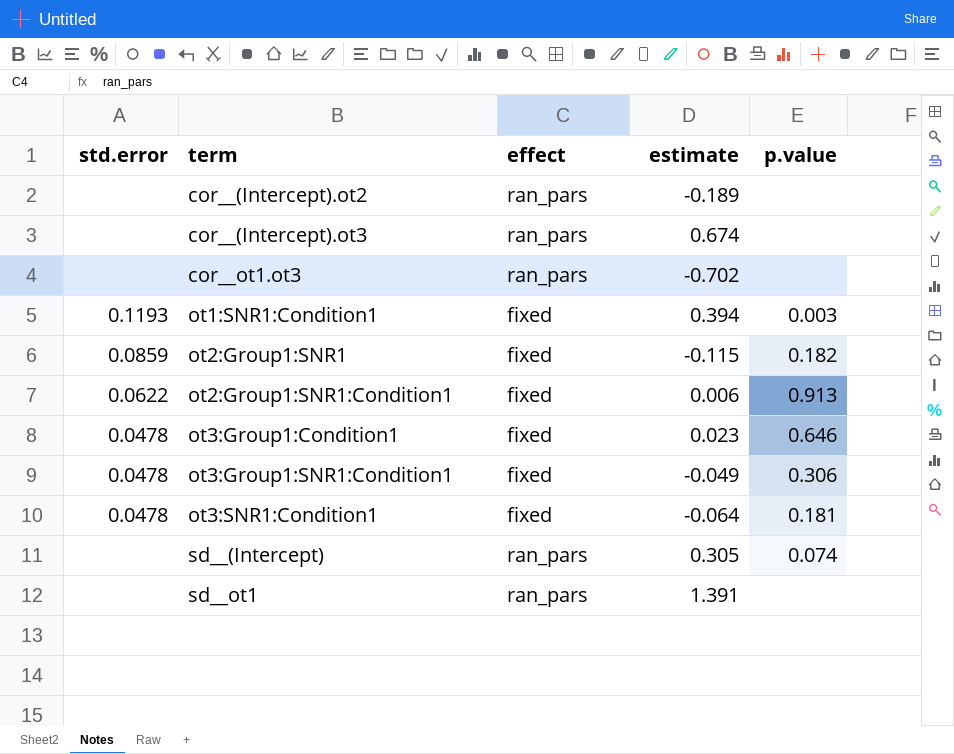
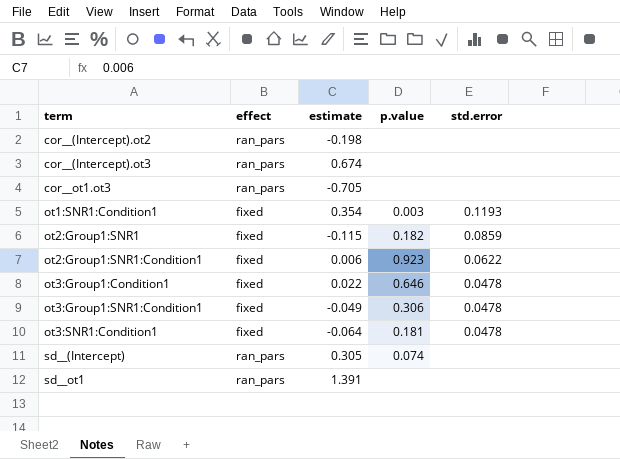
column std.error | position: 1 -> 5
cor__(Intercept).ot2 | estimate: -0.189 -> -0.198
cor__ot1.ot3 | estimate: -0.702 -> -0.705
ot1:SNR1:Condition1 | estimate: 0.394 -> 0.354
ot2:Group1:SNR1:Condition1 | p.value: 0.913 -> 0.923
ot3:Group1:Condition1 | estimate: 0.023 -> 0.022

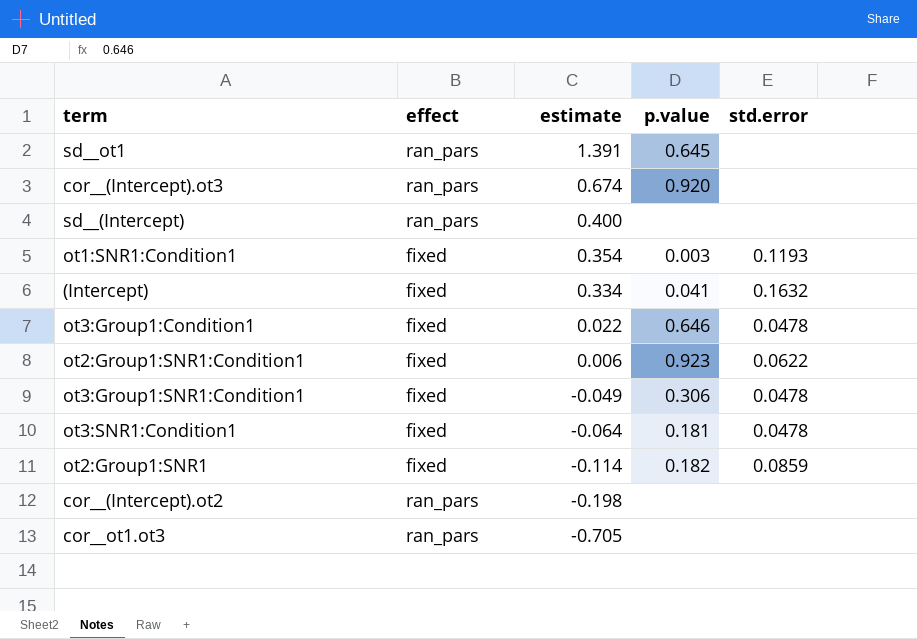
row order: term ascending -> estimate descending
sd__ot1 | p.value: none -> 0.645
cor__(Intercept).ot3 | p.value: none -> 0.920
sd__(Intercept) | estimate: 0.305 -> 0.400
sd__(Intercept) | p.value: 0.074 -> none
row (Intercept): none -> fixed | 0.334 | 0.041 | 0.1632
ot2:Group1:SNR1 | estimate: -0.115 -> -0.114

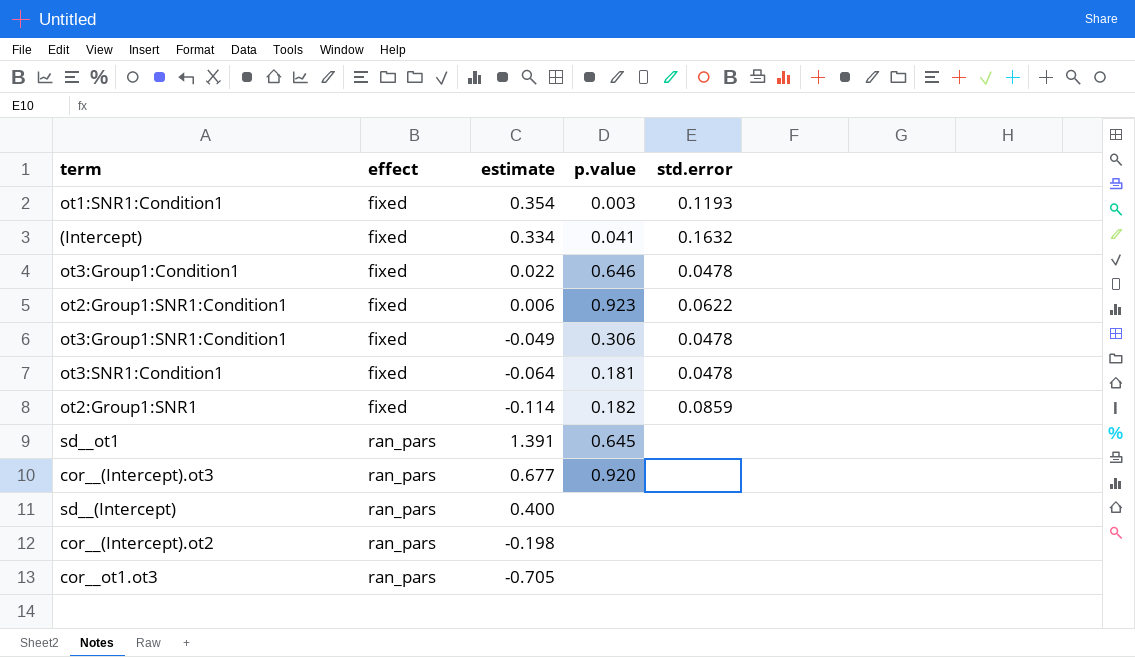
row order: estimate descending -> effect ascending
cor__(Intercept).ot3 | estimate: 0.674 -> 0.677

